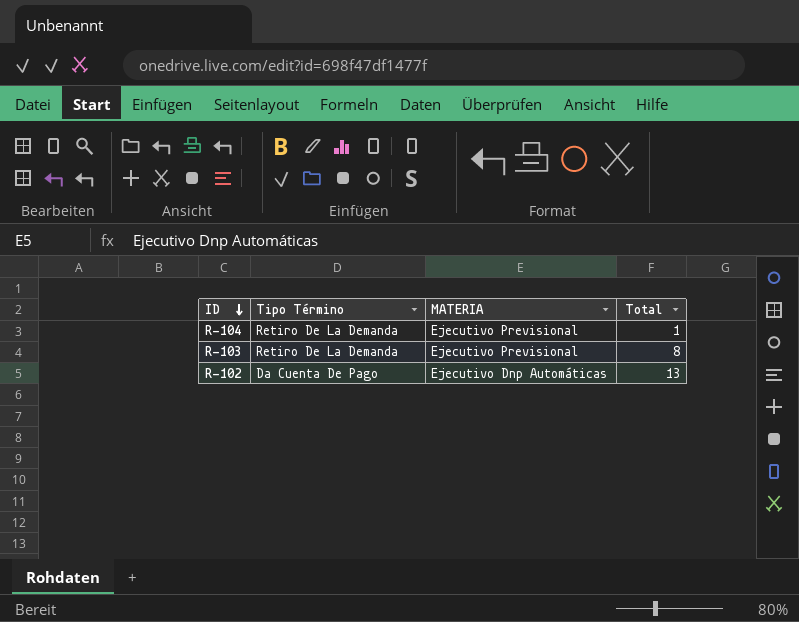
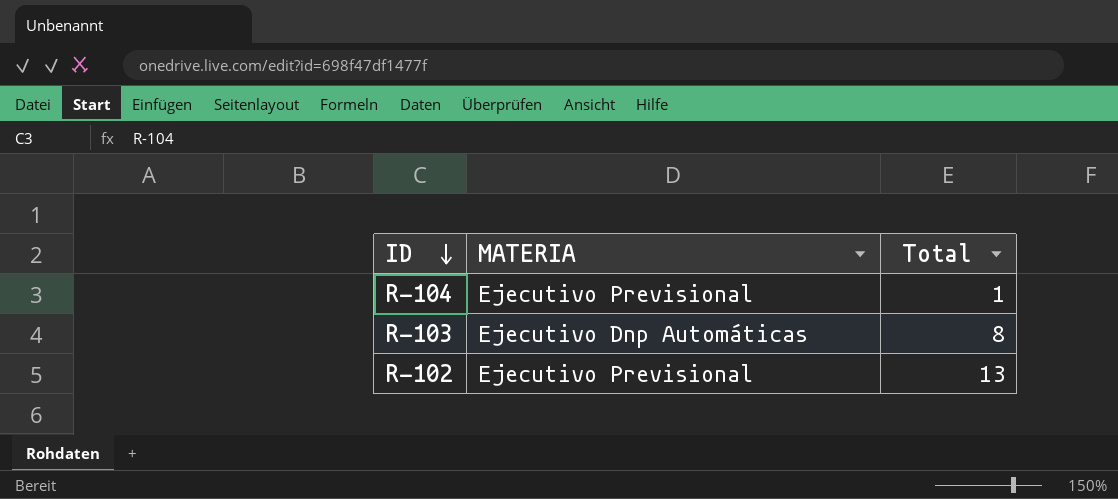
column Tipo Término | position: 2 -> none
R-103 | MATERIA: Ejecutivo Previsional -> Ejecutivo Dnp Automáticas
R-102 | MATERIA: Ejecutivo Dnp Automáticas -> Ejecutivo Previsional

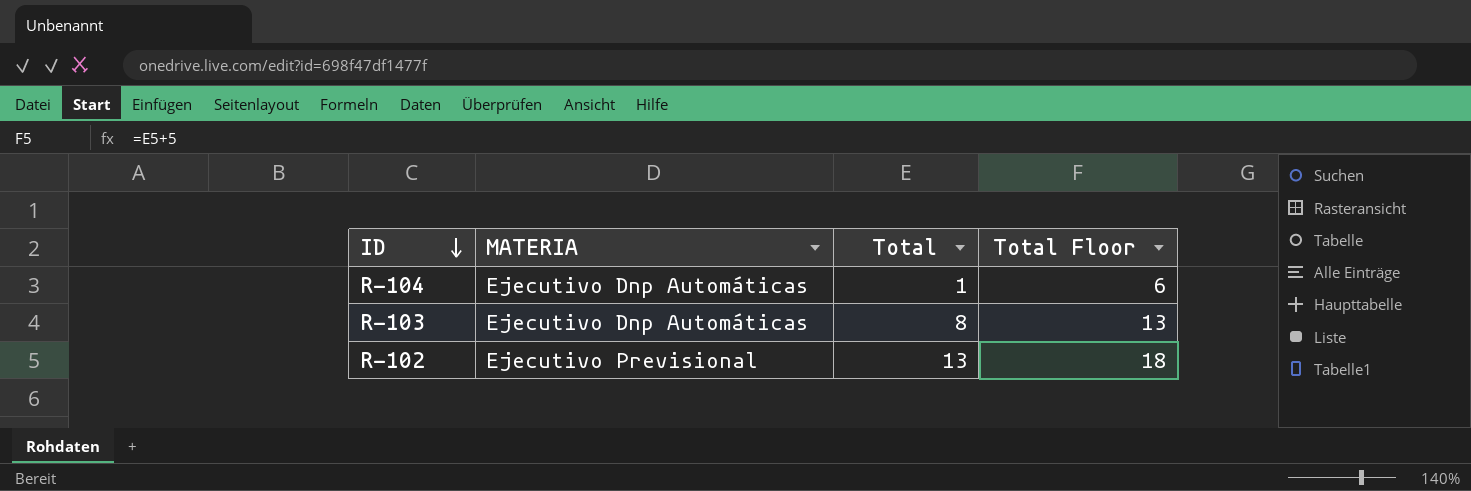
column Total Floor | formula: none -> [Total] + 5
R-104 | MATERIA: Ejecutivo Previsional -> Ejecutivo Dnp Automáticas

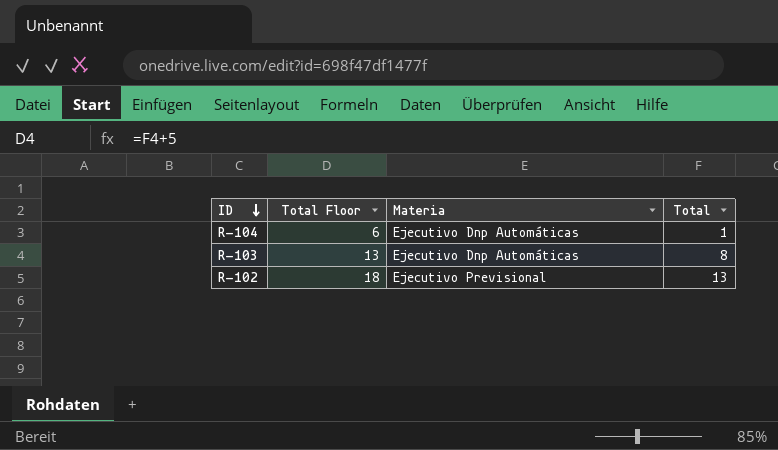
column Total Floor | position: 4 -> 2
column name: MATERIA -> Materia

